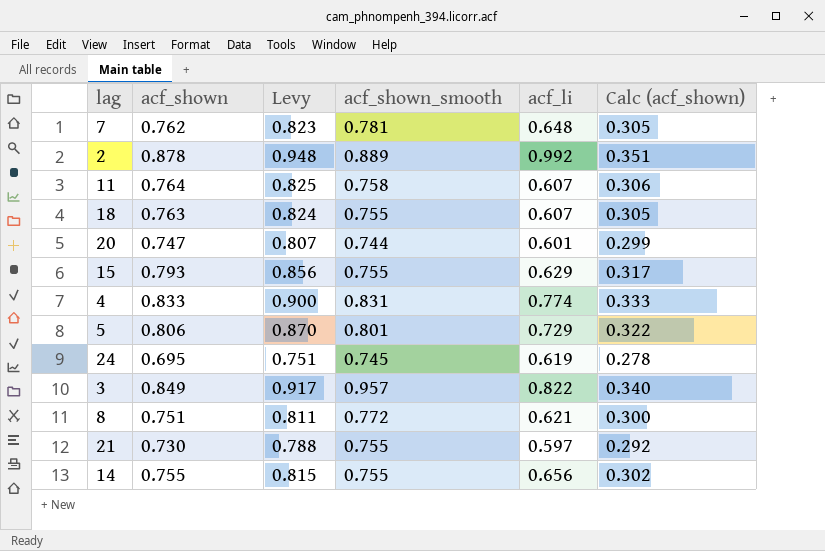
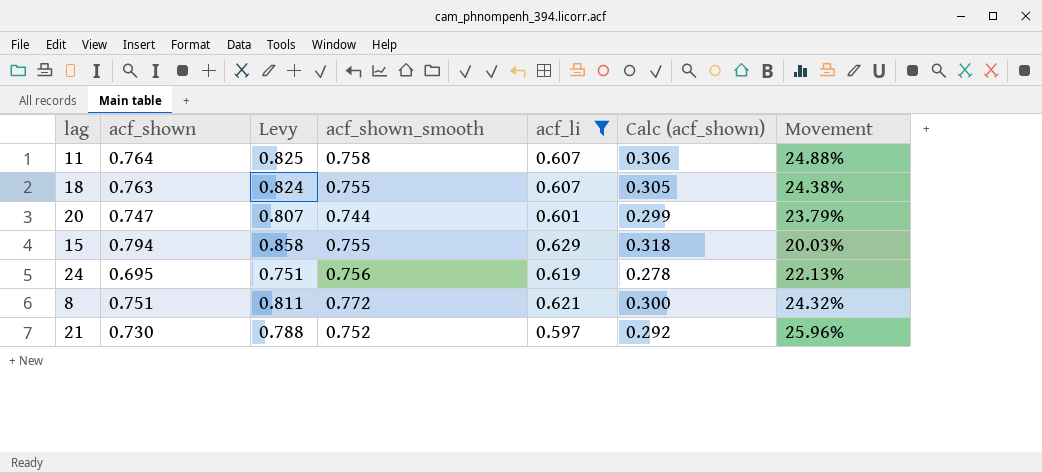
filter: none -> acf_li <= 0.629
column Movement | formula: none -> ([acf_shown_smooth] - [acf_li]) / [acf_li]
15 | acf_shown: 0.793 -> 0.794
15 | Levy: 0.856 -> 0.858
15 | Calc (acf_shown): 0.317 -> 0.318
24 | acf_shown_smooth: 0.745 -> 0.756
21 | acf_shown_smooth: 0.755 -> 0.752

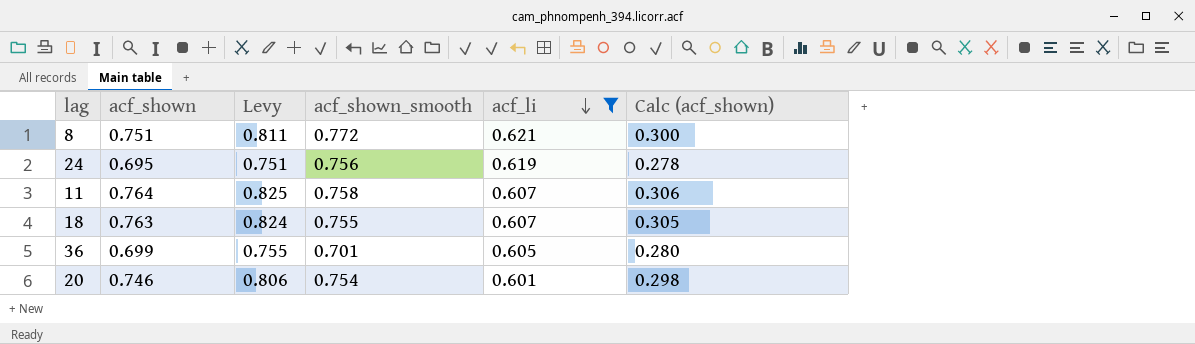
row order: none -> acf_li descending
column Movement | formula: ([acf_shown_smooth] - [acf_li]) / [acf_li] -> none
row 15: 0.794 | 0.858 | 0.755 | 0.629 | 0.318 | 20.03% -> none
row 21: 0.730 | 0.788 | 0.752 | 0.597 | 0.292 | 25.96% -> none
row 36: none -> 0.699 | 0.755 | 0.701 | 0.605 | 0.280
20 | acf_shown: 0.747 -> 0.746
20 | Levy: 0.807 -> 0.806
20 | acf_shown_smooth: 0.744 -> 0.754
20 | Calc (acf_shown): 0.299 -> 0.298

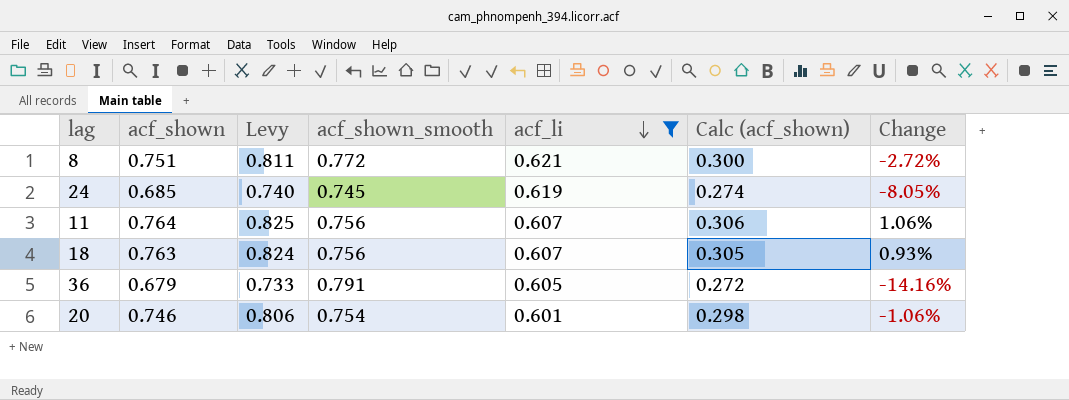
column Change | formula: none -> ([acf_shown] - [acf_shown_smooth]) / [acf_shown_smooth]
24 | acf_shown: 0.695 -> 0.685
24 | Levy: 0.751 -> 0.740
24 | acf_shown_smooth: 0.756 -> 0.745
24 | Calc (acf_shown): 0.278 -> 0.274
11 | acf_shown_smooth: 0.758 -> 0.756
18 | acf_shown_smooth: 0.755 -> 0.756
36 | acf_shown: 0.699 -> 0.679
36 | Levy: 0.755 -> 0.733
36 | acf_shown_smooth: 0.701 -> 0.791
36 | Calc (acf_shown): 0.280 -> 0.272

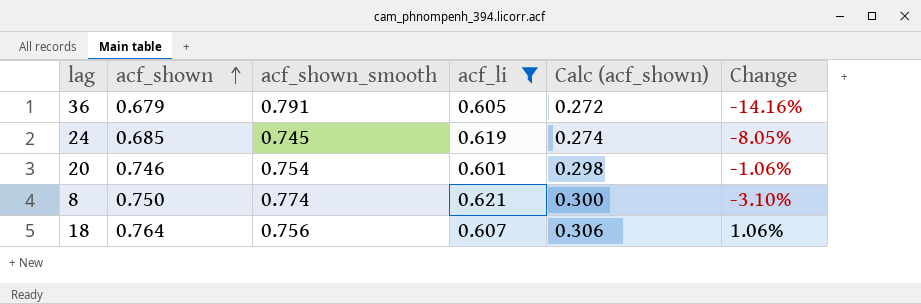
row order: acf_li descending -> acf_shown ascending
column Levy | formula: [acf_shown] * 1.08 -> none
row 11: 0.764 | 0.825 | 0.756 | 0.607 | 0.306 | 1.06% -> none
8 | acf_shown: 0.751 -> 0.750
8 | acf_shown_smooth: 0.772 -> 0.774
8 | Change: -2.72% -> -3.10%
18 | acf_shown: 0.763 -> 0.764
18 | Calc (acf_shown): 0.305 -> 0.306
18 | Change: 0.93% -> 1.06%

